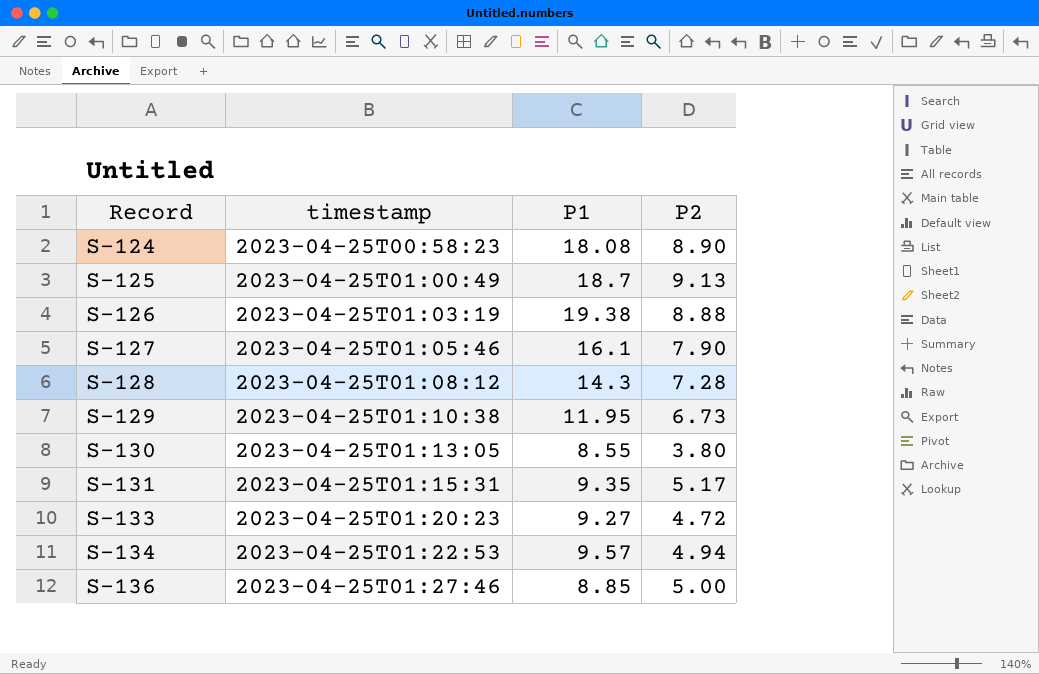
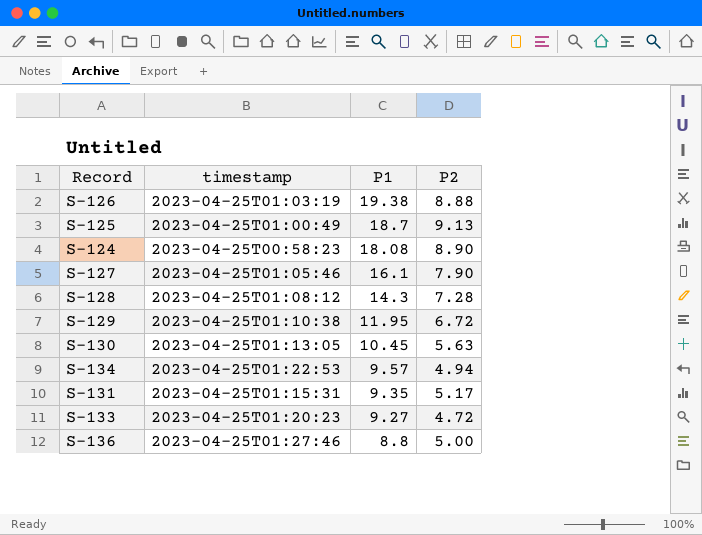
row order: Record ascending -> P1 descending
S-129 | P2: 6.73 -> 6.72
S-130 | P1: 8.55 -> 10.45
S-130 | P2: 3.80 -> 5.63
S-136 | P1: 8.85 -> 8.8

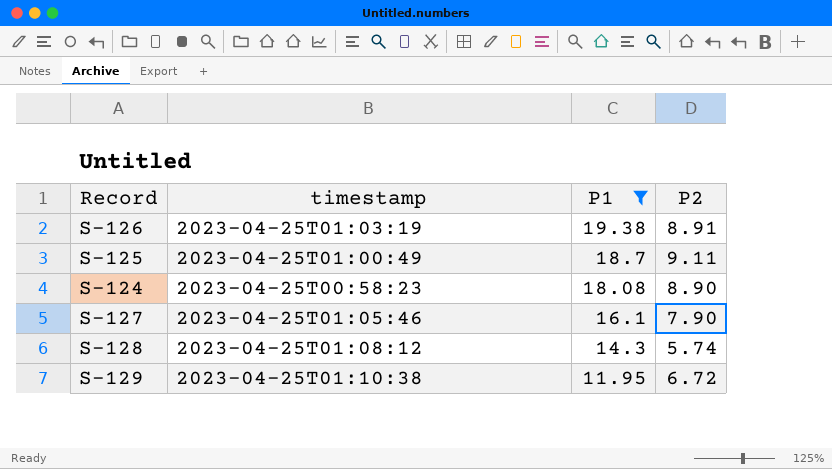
filter: none -> P1 >= 11.95
S-126 | P2: 8.88 -> 8.91
S-125 | P2: 9.13 -> 9.11
S-128 | P2: 7.28 -> 5.74

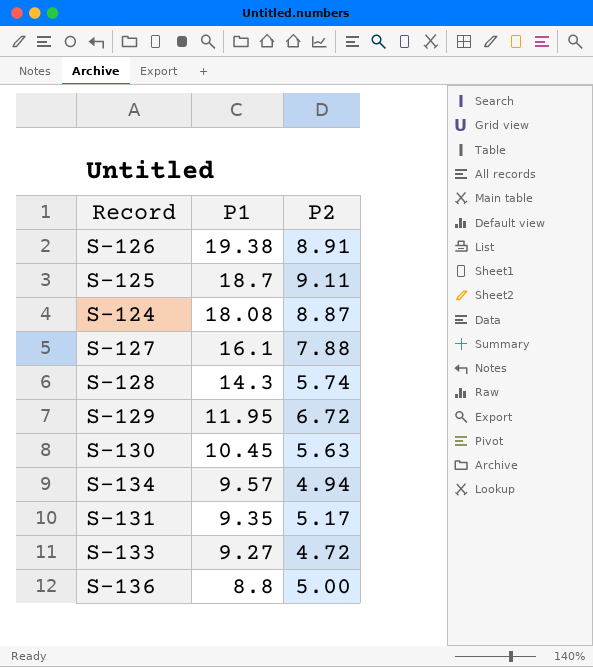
filter: P1 >= 11.95 -> none
column timestamp | position: 2 -> none
S-124 | P2: 8.90 -> 8.87
S-127 | P2: 7.90 -> 7.88

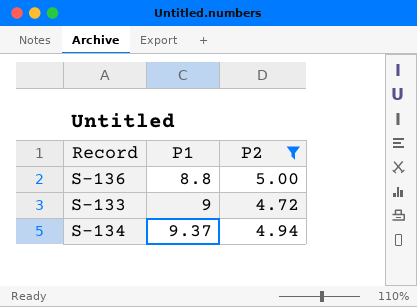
filter: none -> P2 <= 5.00
row order: P1 descending -> P1 ascending
S-133 | P1: 9.27 -> 9
S-134 | P1: 9.57 -> 9.37

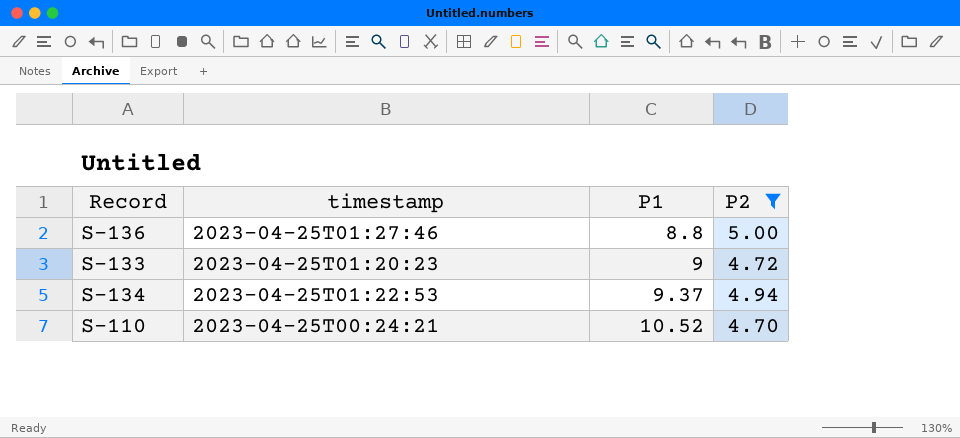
column timestamp | position: none -> 2
row S-110: none -> 2023-04-25T00:24:21 | 10.52 | 4.70

